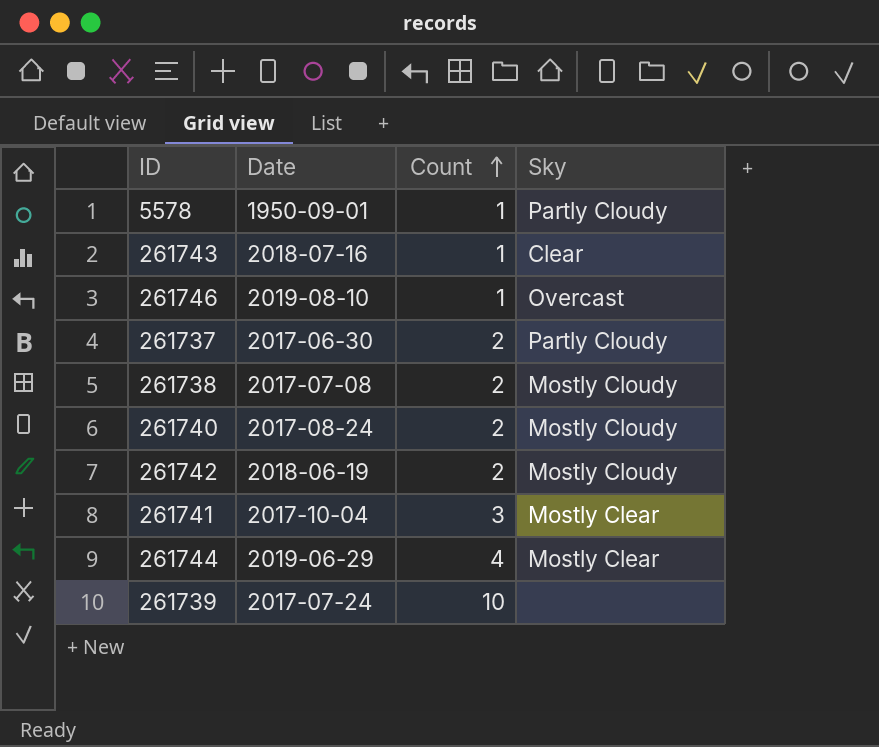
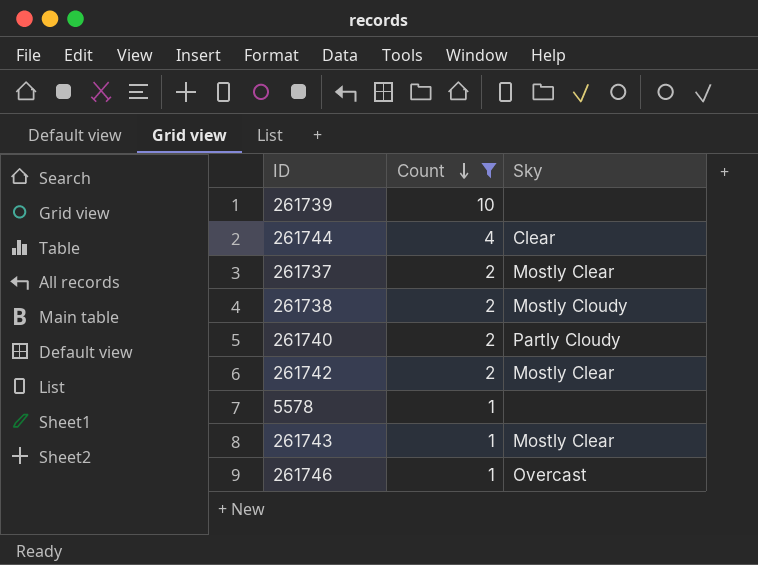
filter: none -> Count != 3
row order: Count ascending -> Count descending
column Date | position: 2 -> none
261744 | Sky: Mostly Clear -> Clear
261737 | Sky: Partly Cloudy -> Mostly Clear
261740 | Sky: Mostly Cloudy -> Partly Cloudy
261742 | Sky: Mostly Cloudy -> Mostly Clear
5578 | Sky: Partly Cloudy -> none
261743 | Sky: Clear -> Mostly Clear

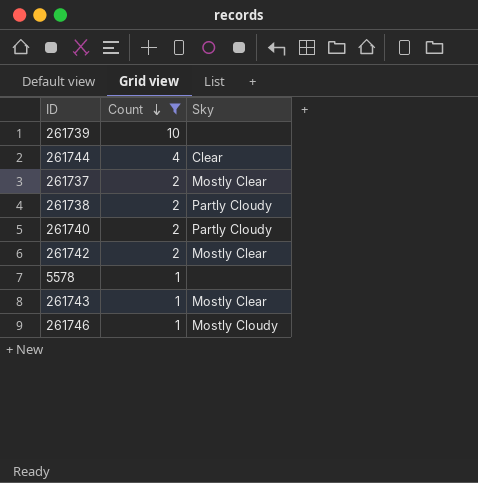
261738 | Sky: Mostly Cloudy -> Partly Cloudy
261746 | Sky: Overcast -> Mostly Cloudy

